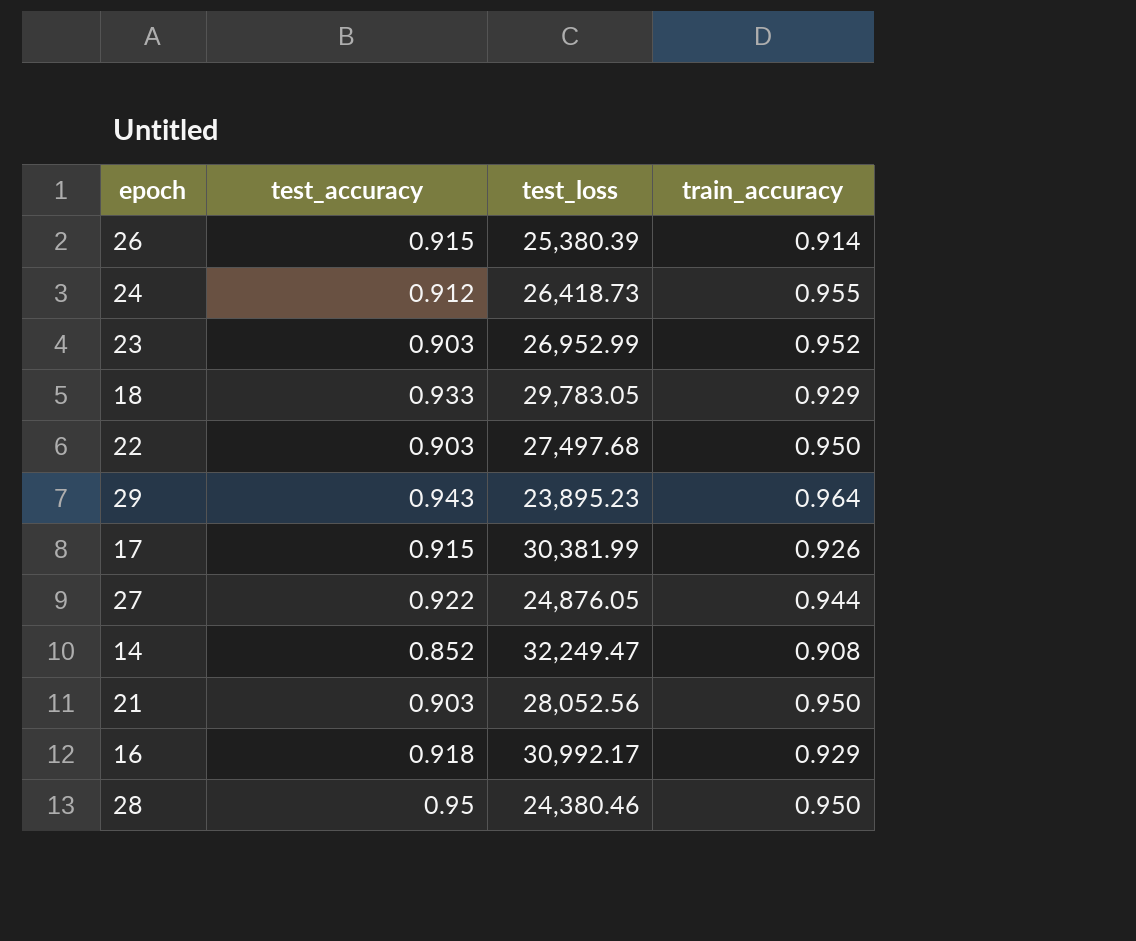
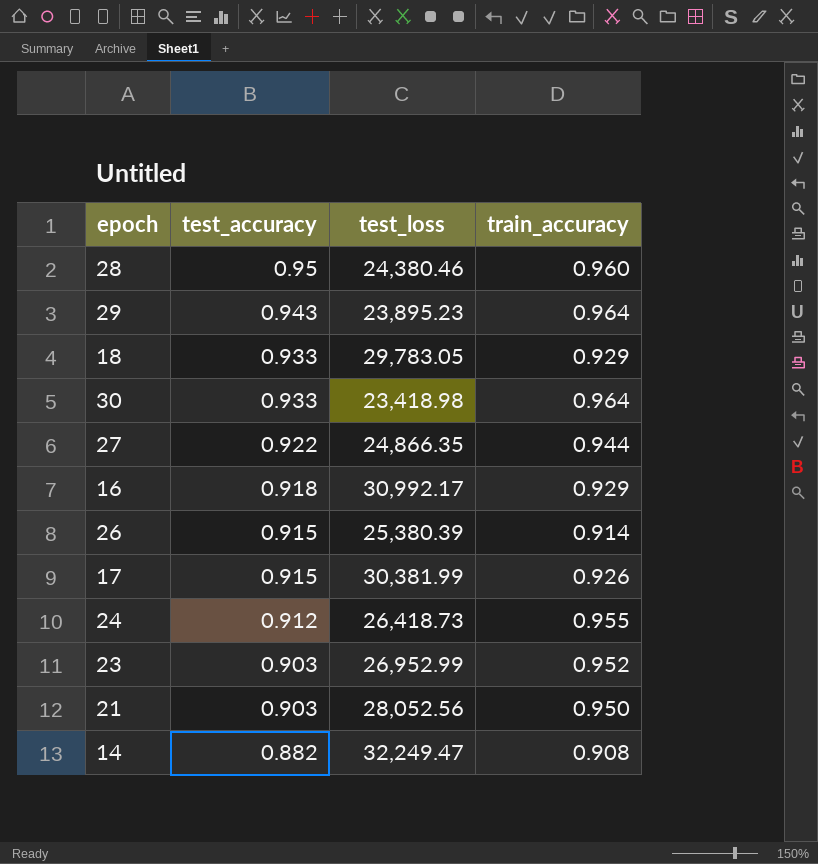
row order: none -> test_accuracy descending
row 22: 0.903 | 27,497.68 | 0.950 -> none
28 | train_accuracy: 0.950 -> 0.960
row 30: none -> 0.933 | 23,418.98 | 0.964
27 | test_loss: 24,876.05 -> 24,866.35
14 | test_accuracy: 0.852 -> 0.882

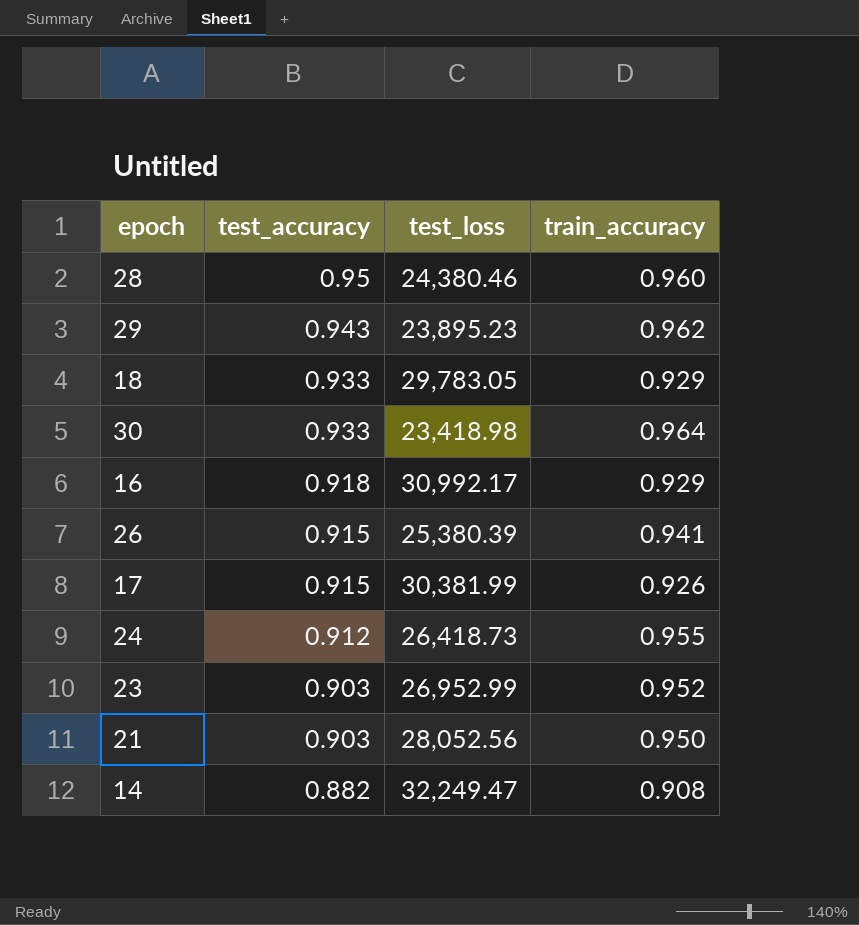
row 27: 0.922 | 24,866.35 | 0.944 -> none
29 | train_accuracy: 0.964 -> 0.962
26 | train_accuracy: 0.914 -> 0.941

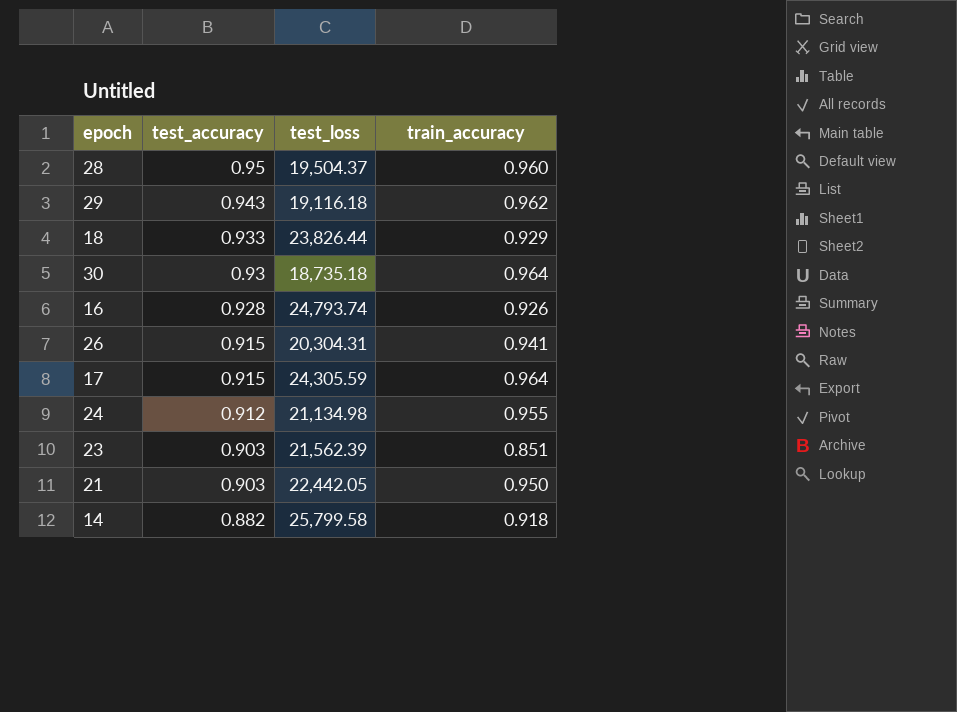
28 | test_loss: 24,380.46 -> 19,504.37
29 | test_loss: 23,895.23 -> 19,116.18
18 | test_loss: 29,783.05 -> 23,826.44
30 | test_accuracy: 0.933 -> 0.93
30 | test_loss: 23,418.98 -> 18,735.18
16 | test_accuracy: 0.918 -> 0.928
16 | test_loss: 30,992.17 -> 24,793.74
16 | train_accuracy: 0.929 -> 0.926
26 | test_loss: 25,380.39 -> 20,304.31
17 | test_loss: 30,381.99 -> 24,305.59
17 | train_accuracy: 0.926 -> 0.964
24 | test_loss: 26,418.73 -> 21,134.98
23 | test_loss: 26,952.99 -> 21,562.39
23 | train_accuracy: 0.952 -> 0.851
21 | test_loss: 28,052.56 -> 22,442.05
14 | test_loss: 32,249.47 -> 25,799.58
14 | train_accuracy: 0.908 -> 0.918

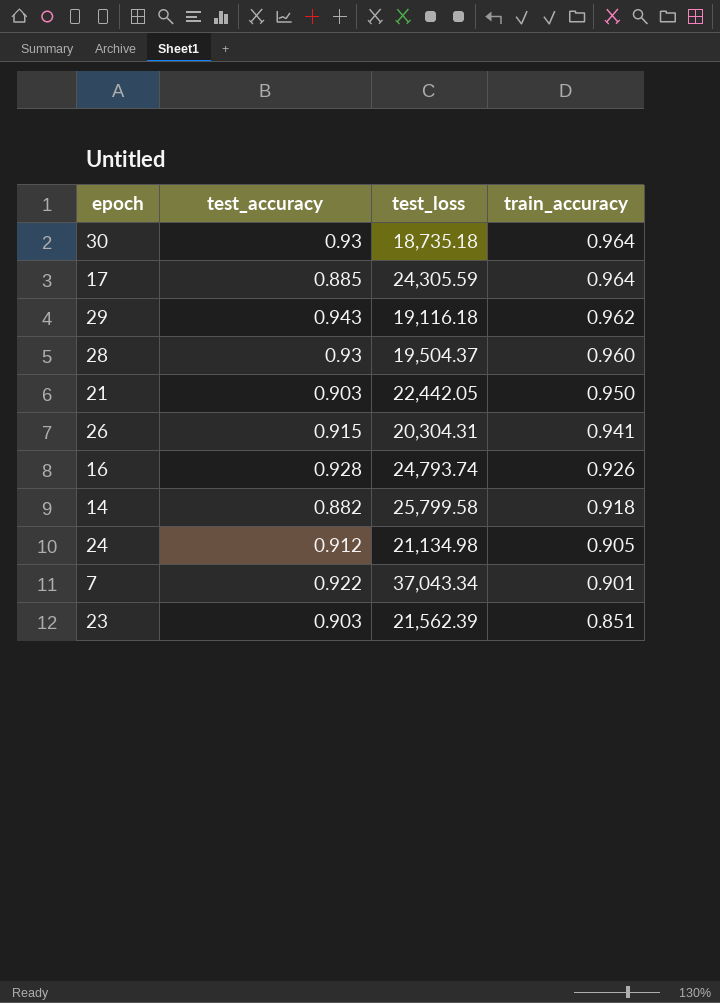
row order: test_accuracy descending -> train_accuracy descending
row 18: 0.933 | 23,826.44 | 0.929 -> none
17 | test_accuracy: 0.915 -> 0.885
28 | test_accuracy: 0.95 -> 0.93
24 | train_accuracy: 0.955 -> 0.905
row 7: none -> 0.922 | 37,043.34 | 0.901

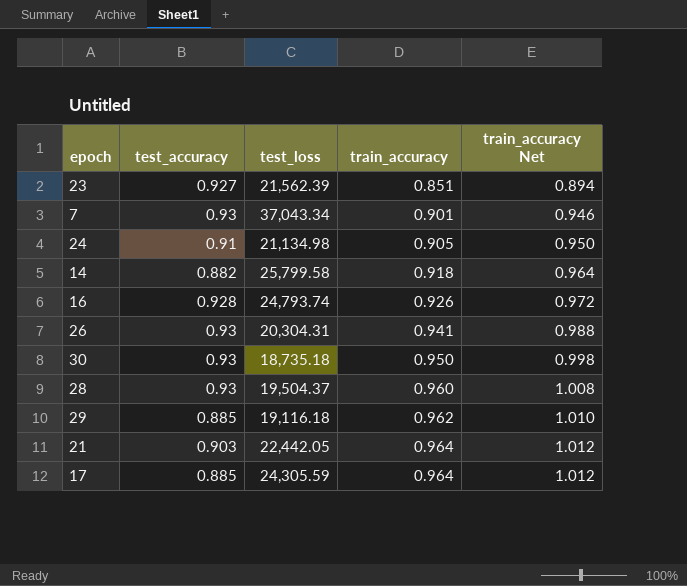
row order: train_accuracy descending -> train_accuracy ascending
column train_accuracy Net | formula: none -> [train_accuracy] * 1.05
23 | test_accuracy: 0.903 -> 0.927
7 | test_accuracy: 0.922 -> 0.93
24 | test_accuracy: 0.912 -> 0.91
26 | test_accuracy: 0.915 -> 0.93
30 | train_accuracy: 0.964 -> 0.950
29 | test_accuracy: 0.943 -> 0.885
21 | train_accuracy: 0.950 -> 0.964

